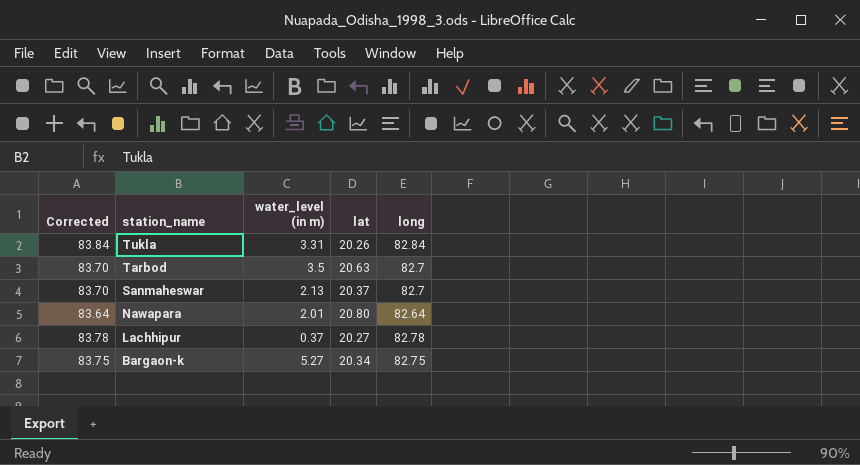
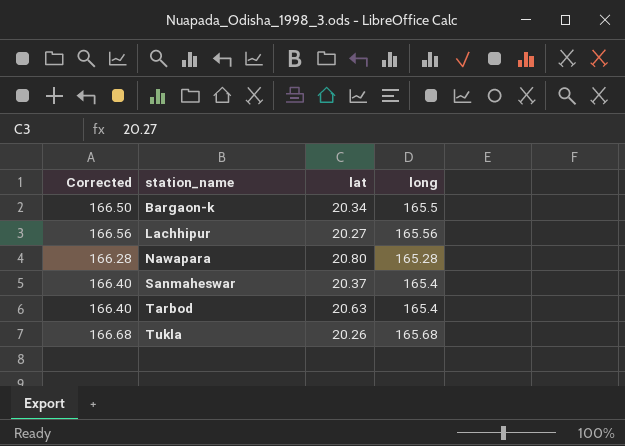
row order: station_name descending -> station_name ascending
column water_level (in m) | position: 3 -> none
Bargaon-k | Corrected: 83.75 -> 166.50
Bargaon-k | long: 82.75 -> 165.5
Lachhipur | Corrected: 83.78 -> 166.56
Lachhipur | long: 82.78 -> 165.56
Nawapara | Corrected: 83.64 -> 166.28
Nawapara | long: 82.64 -> 165.28
Sanmaheswar | Corrected: 83.70 -> 166.40
Sanmaheswar | long: 82.7 -> 165.4
Tarbod | Corrected: 83.70 -> 166.40
Tarbod | long: 82.7 -> 165.4
Tukla | Corrected: 83.84 -> 166.68
Tukla | long: 82.84 -> 165.68

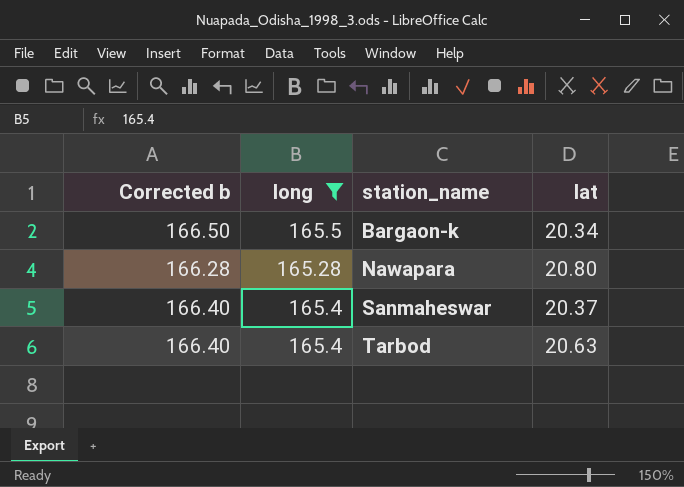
filter: none -> long <= 165.5
column name: Corrected -> Corrected b
column long | position: 4 -> 2

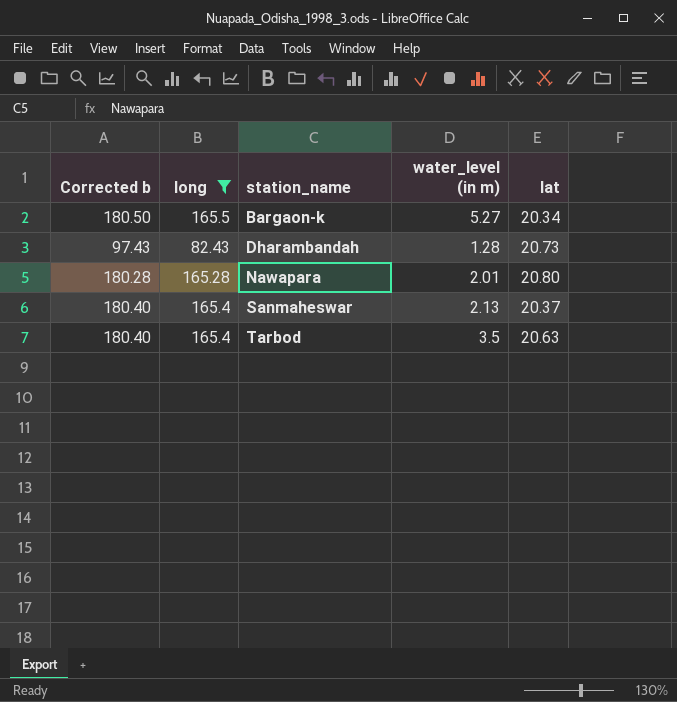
column Corrected b | formula: [long] + 1 -> [long] + 15
column water_level (in m) | position: none -> 4
row Dharambandah: none -> 97.43 | 82.43 | 1.28 | 20.73

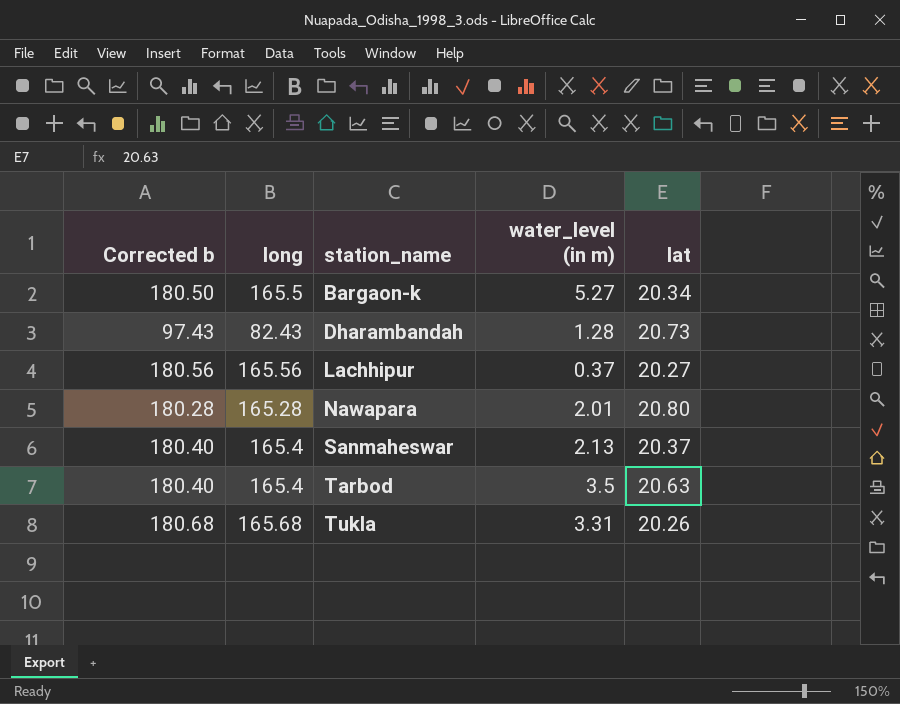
filter: long <= 165.5 -> none

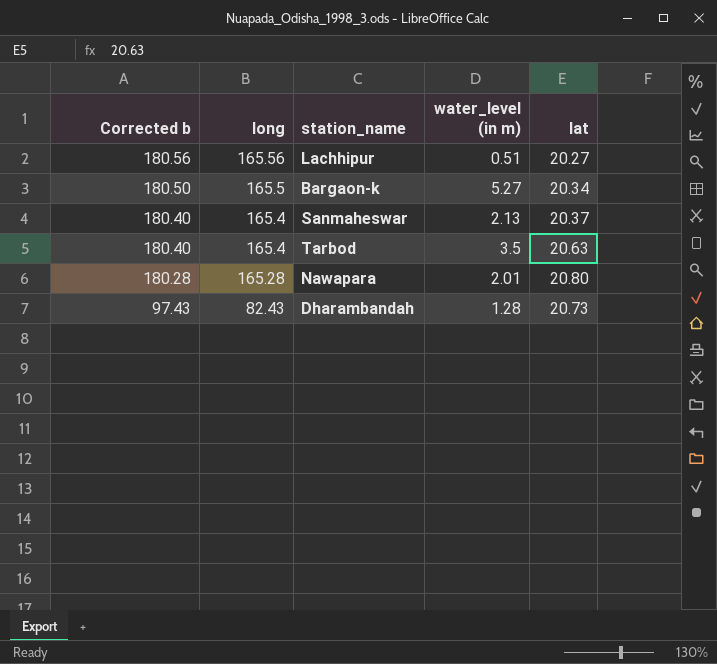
row order: station_name ascending -> Corrected b descending
row Tukla: 180.68 | 165.68 | 3.31 | 20.26 -> none
Lachhipur | water_level (in m): 0.37 -> 0.51

